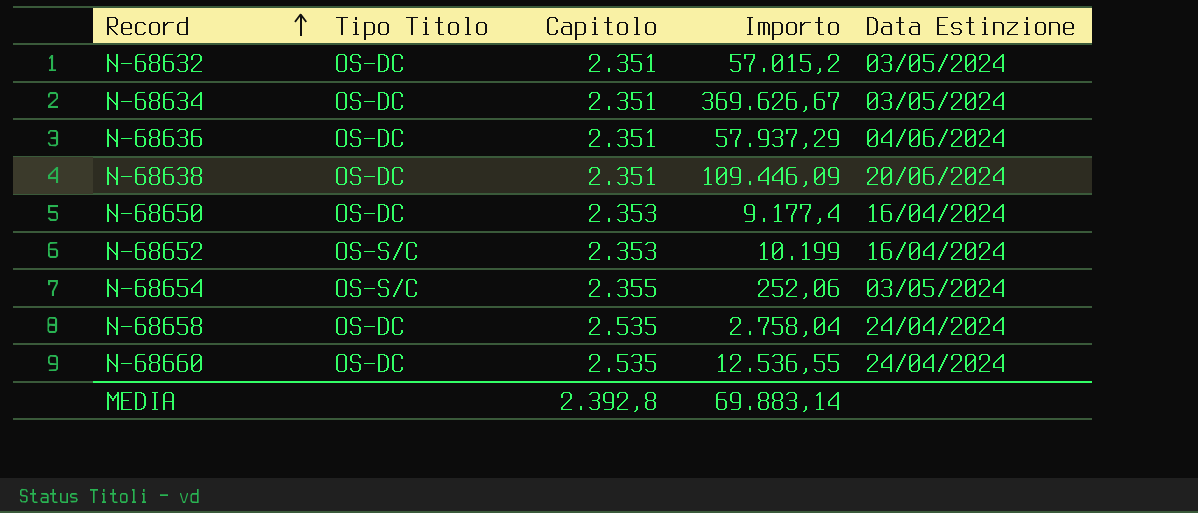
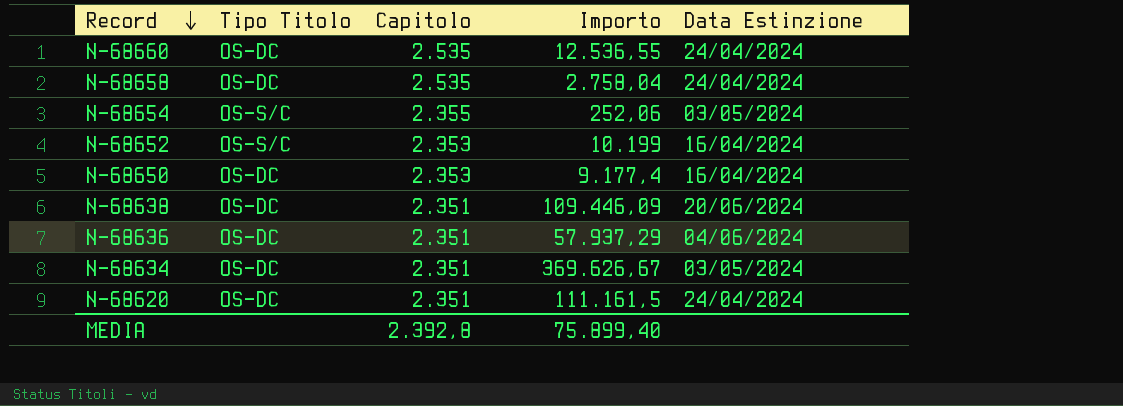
row order: Record ascending -> Record descending
row N-68632: OS-DC | 2.351 | 57.015,2 | 03/05/2024 -> none
row N-68620: none -> OS-DC | 2.351 | 111.161,5 | 24/04/2024
MEDIA | Importo: 69.883,14 -> 75.899,40

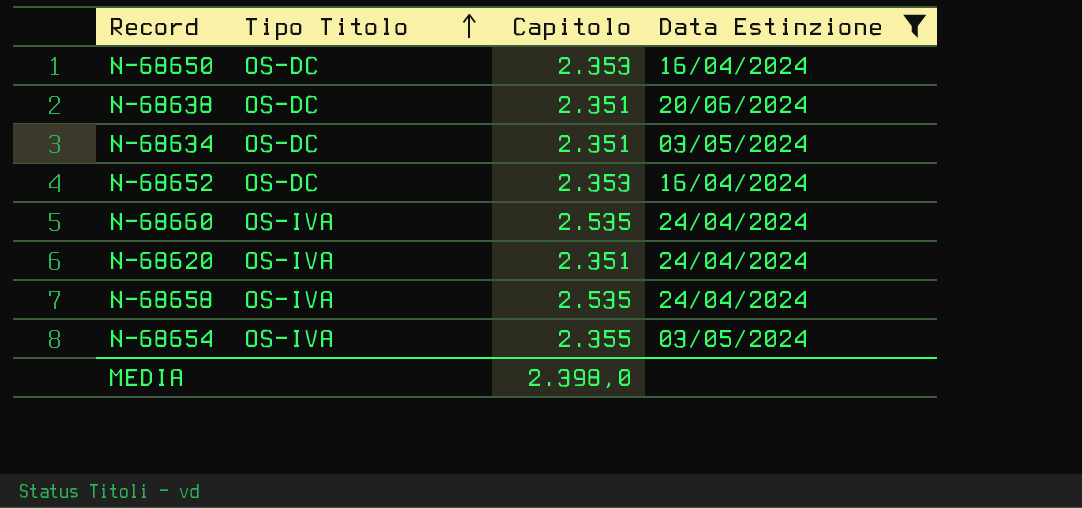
filter: none -> Data Estinzione != 04/06/2024
row order: Record descending -> Tipo Titolo ascending
column Importo | position: 4 -> none
N-68652 | Tipo Titolo: OS-S/C -> OS-DC
N-68660 | Tipo Titolo: OS-DC -> OS-IVA
N-68620 | Tipo Titolo: OS-DC -> OS-IVA
N-68658 | Tipo Titolo: OS-DC -> OS-IVA
N-68654 | Tipo Titolo: OS-S/C -> OS-IVA
MEDIA | Capitolo: 2.392,8 -> 2.398,0

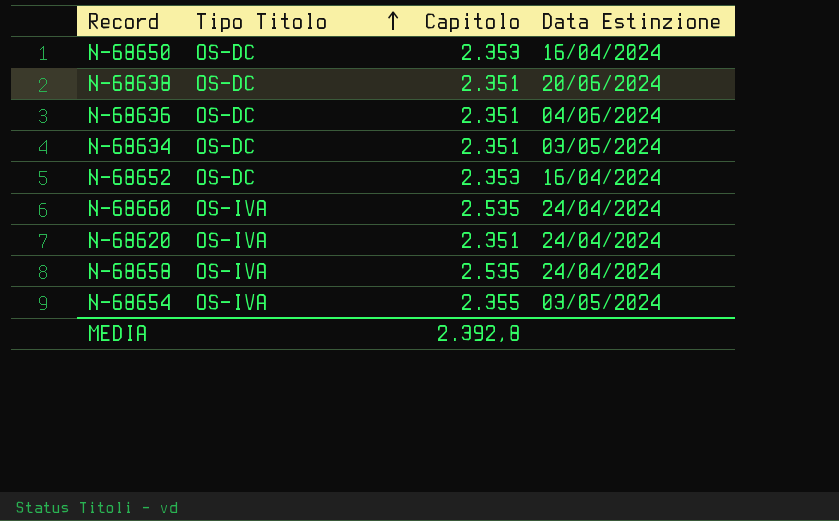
filter: Data Estinzione != 04/06/2024 -> none
MEDIA | Capitolo: 2.398,0 -> 2.392,8

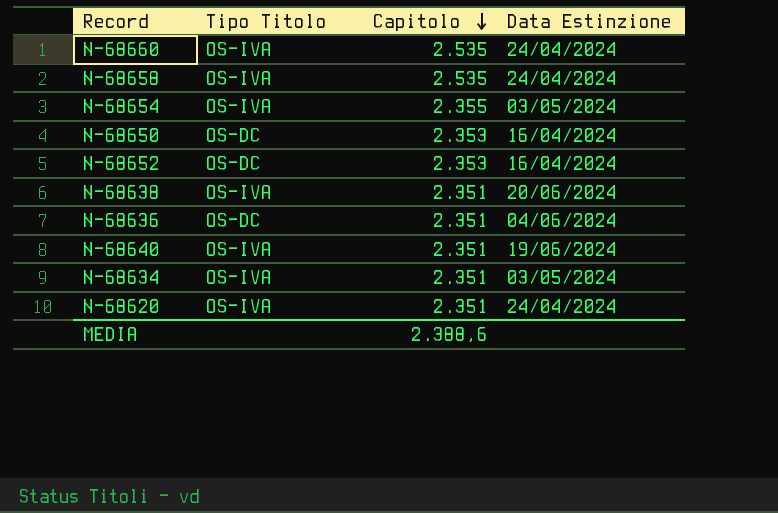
row order: Tipo Titolo ascending -> Capitolo descending
N-68638 | Tipo Titolo: OS-DC -> OS-IVA
row N-68640: none -> OS-IVA | 2.351 | 19/06/2024
N-68634 | Tipo Titolo: OS-DC -> OS-IVA
MEDIA | Capitolo: 2.392,8 -> 2.388,6

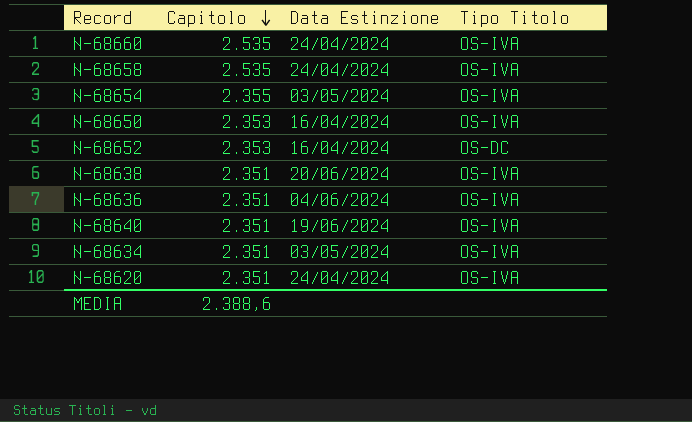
column Tipo Titolo | position: 2 -> 4
N-68650 | Tipo Titolo: OS-DC -> OS-IVA
N-68636 | Tipo Titolo: OS-DC -> OS-IVA

